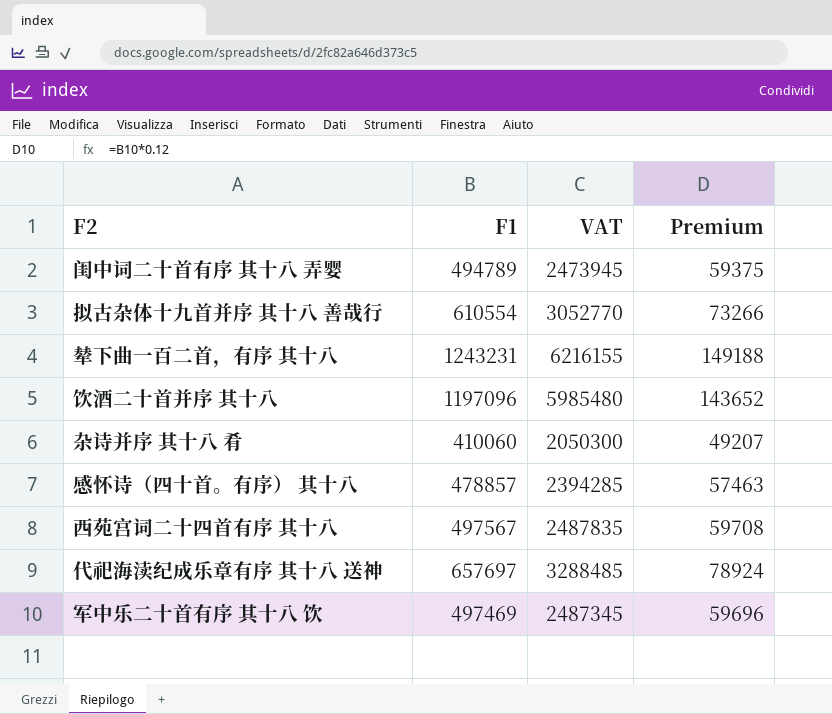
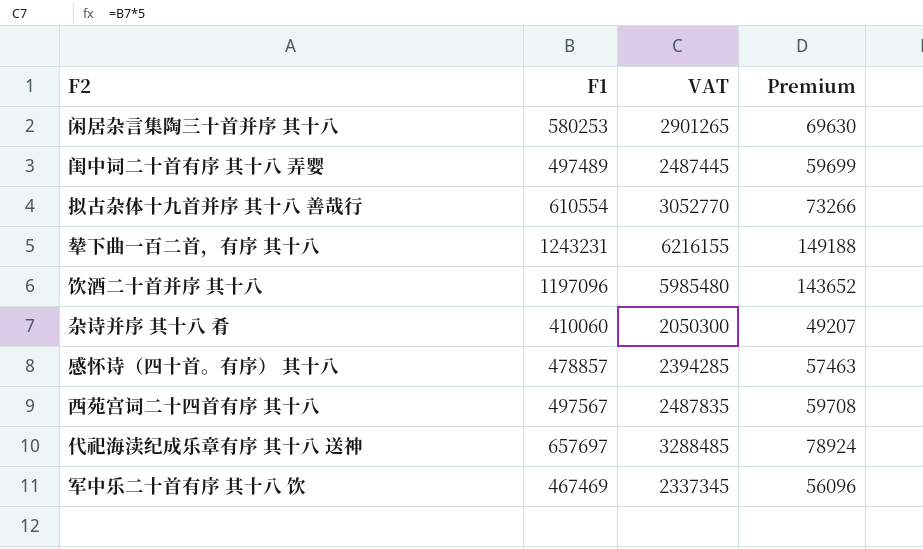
row 闲居杂言集陶三十首并序 其十八: none -> 580253 | 2901265 | 69630
闺中词二十首有序 其十八 弄婴 | F1: 494789 -> 497489
闺中词二十首有序 其十八 弄婴 | VAT: 2473945 -> 2487445
闺中词二十首有序 其十八 弄婴 | Premium: 59375 -> 59699
军中乐二十首有序 其十八 饮 | F1: 497469 -> 467469
军中乐二十首有序 其十八 饮 | VAT: 2487345 -> 2337345
军中乐二十首有序 其十八 饮 | Premium: 59696 -> 56096

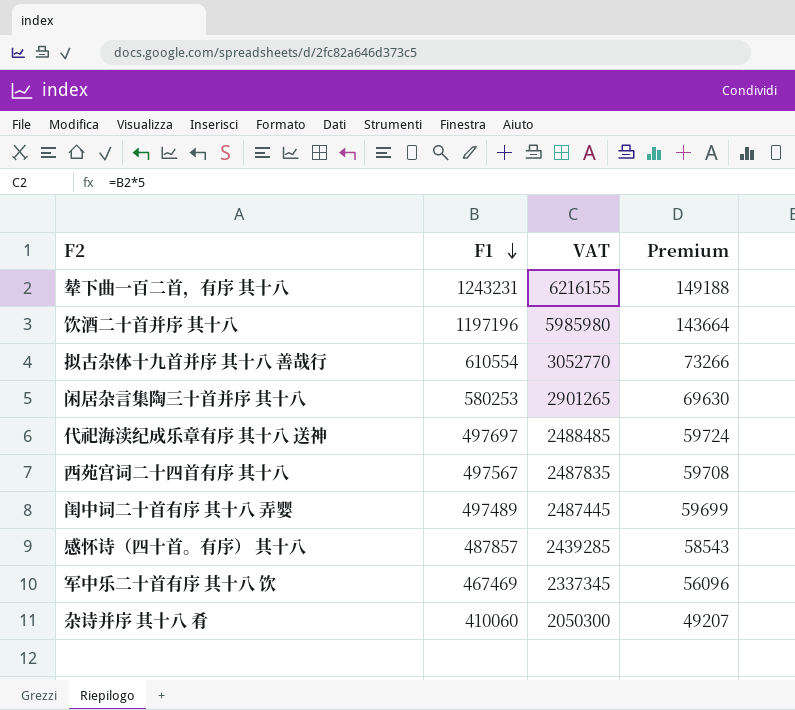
row order: none -> F1 descending
饮酒二十首并序 其十八 | F1: 1197096 -> 1197196
饮酒二十首并序 其十八 | VAT: 5985480 -> 5985980
饮酒二十首并序 其十八 | Premium: 143652 -> 143664
代祀海渎纪成乐章有序 其十八 送神 | F1: 657697 -> 497697
代祀海渎纪成乐章有序 其十八 送神 | VAT: 3288485 -> 2488485
代祀海渎纪成乐章有序 其十八 送神 | Premium: 78924 -> 59724
感怀诗（四十首。有序） 其十八 | F1: 478857 -> 487857
感怀诗（四十首。有序） 其十八 | VAT: 2394285 -> 2439285
感怀诗（四十首。有序） 其十八 | Premium: 57463 -> 58543

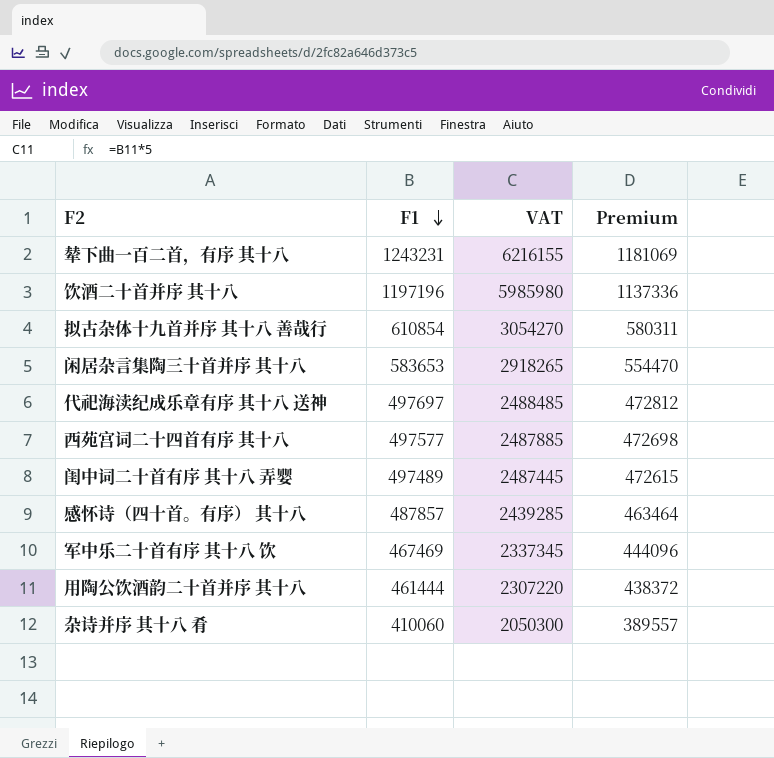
column Premium | formula: [F1] * 0.12 -> [F1] * 0.95
拟古杂体十九首并序 其十八 善哉行 | F1: 610554 -> 610854
拟古杂体十九首并序 其十八 善哉行 | VAT: 3052770 -> 3054270
闲居杂言集陶三十首并序 其十八 | F1: 580253 -> 583653
闲居杂言集陶三十首并序 其十八 | VAT: 2901265 -> 2918265
西苑宫词二十四首有序 其十八 | F1: 497567 -> 497577
西苑宫词二十四首有序 其十八 | VAT: 2487835 -> 2487885
row 用陶公饮酒韵二十首并序 其十八: none -> 461444 | 2307220 | 438372

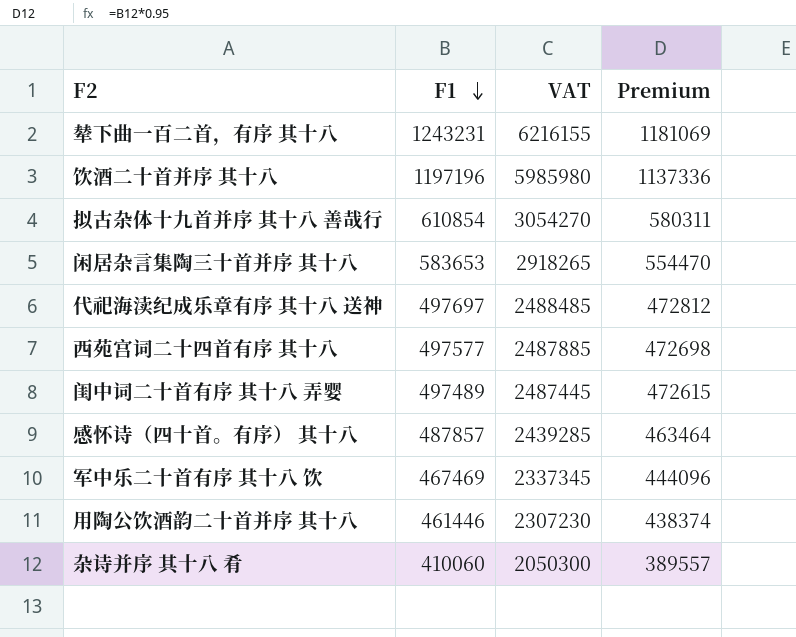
用陶公饮酒韵二十首并序 其十八 | F1: 461444 -> 461446
用陶公饮酒韵二十首并序 其十八 | VAT: 2307220 -> 2307230
用陶公饮酒韵二十首并序 其十八 | Premium: 438372 -> 438374

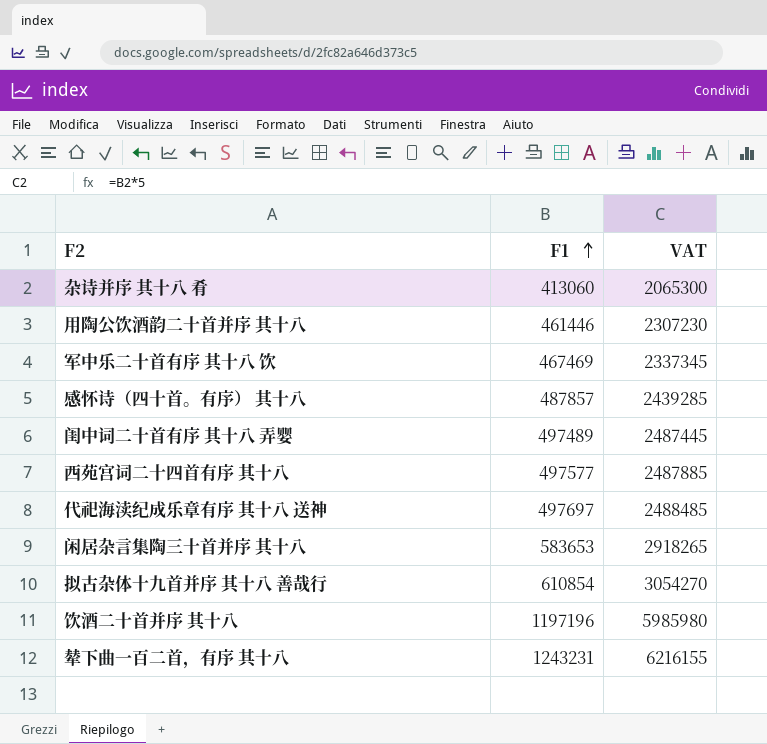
row order: F1 descending -> F1 ascending
column Premium | formula: [F1] * 0.95 -> none
杂诗并序 其十八 肴 | F1: 410060 -> 413060
杂诗并序 其十八 肴 | VAT: 2050300 -> 2065300

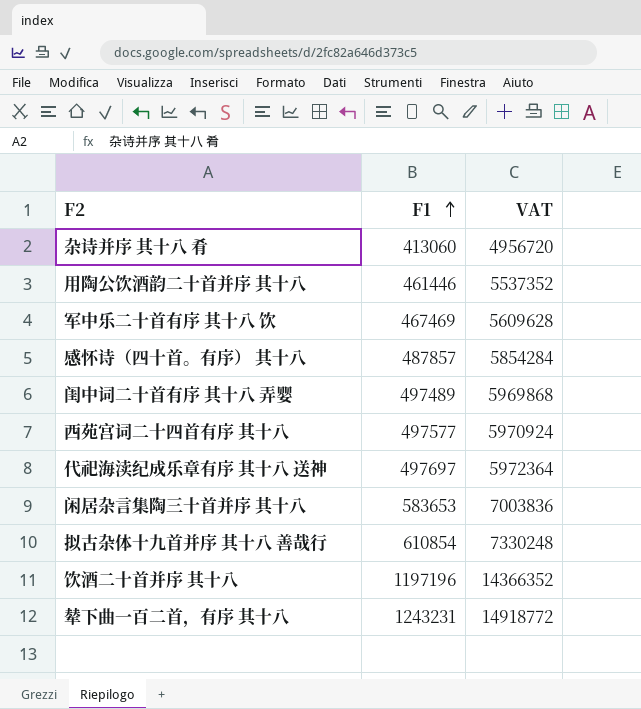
column VAT | formula: [F1] * 5 -> [F1] * 12

